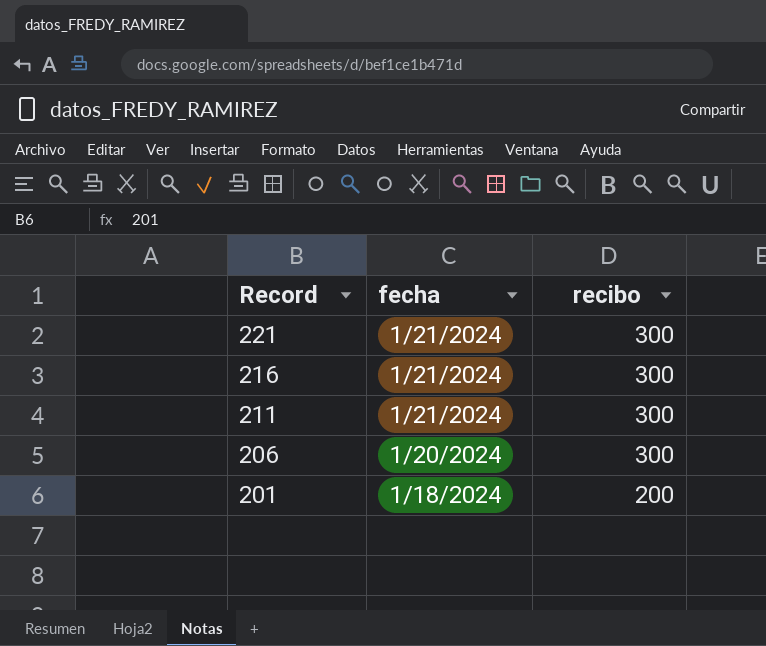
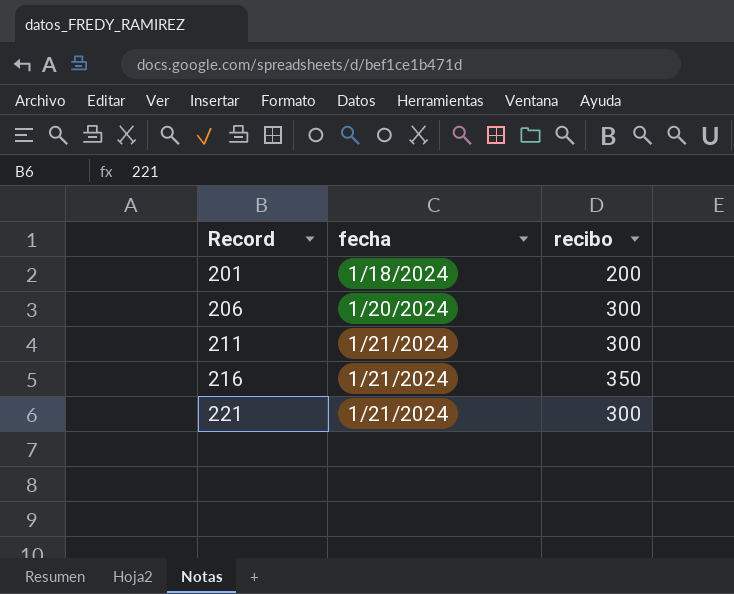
row order: Record descending -> Record ascending
216 | recibo: 300 -> 350

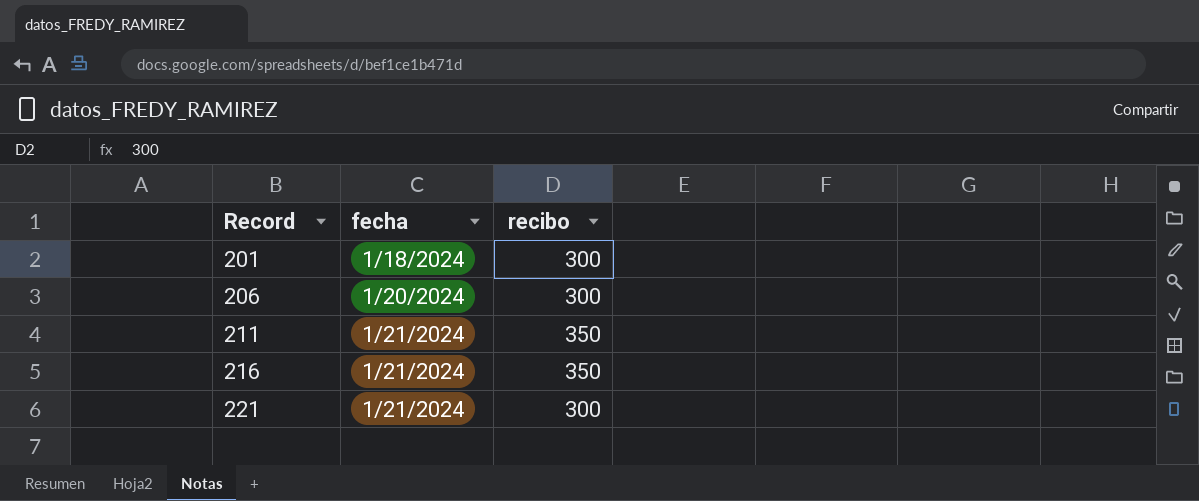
201 | recibo: 200 -> 300
211 | recibo: 300 -> 350

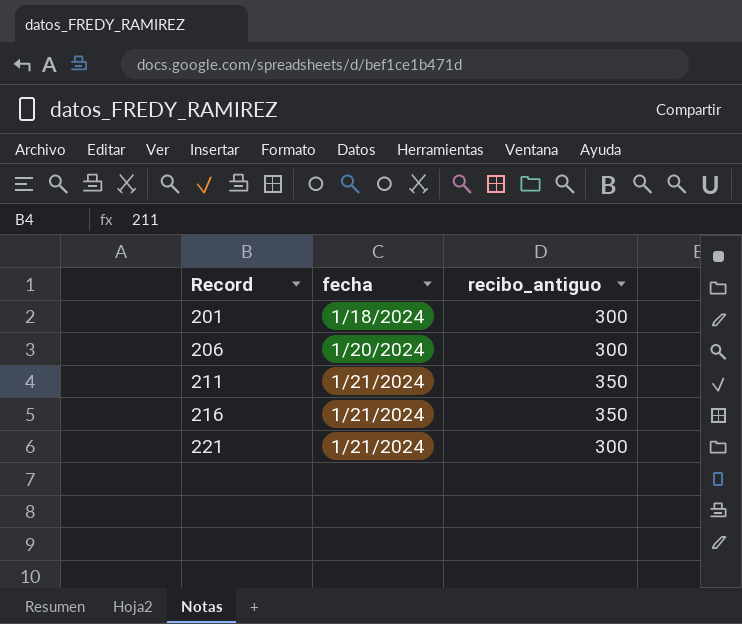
column name: recibo -> recibo_antiguo

